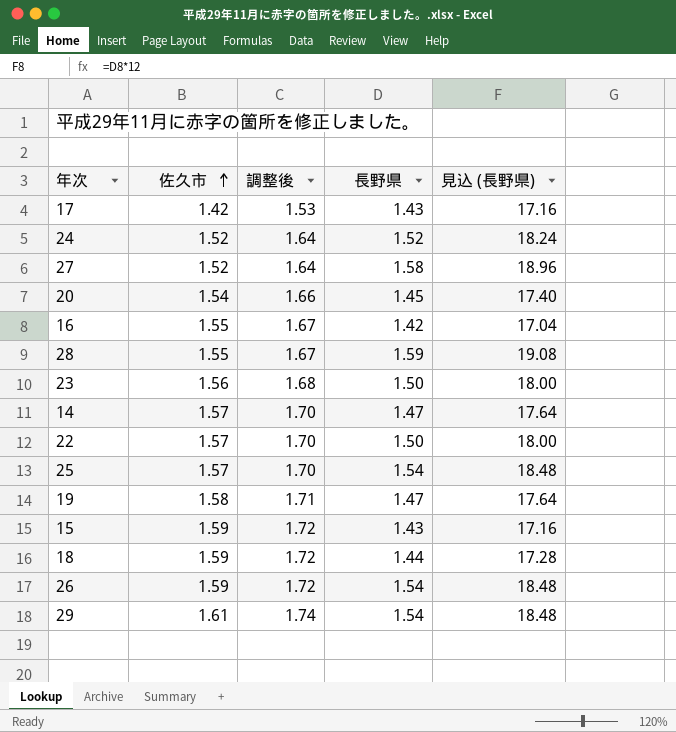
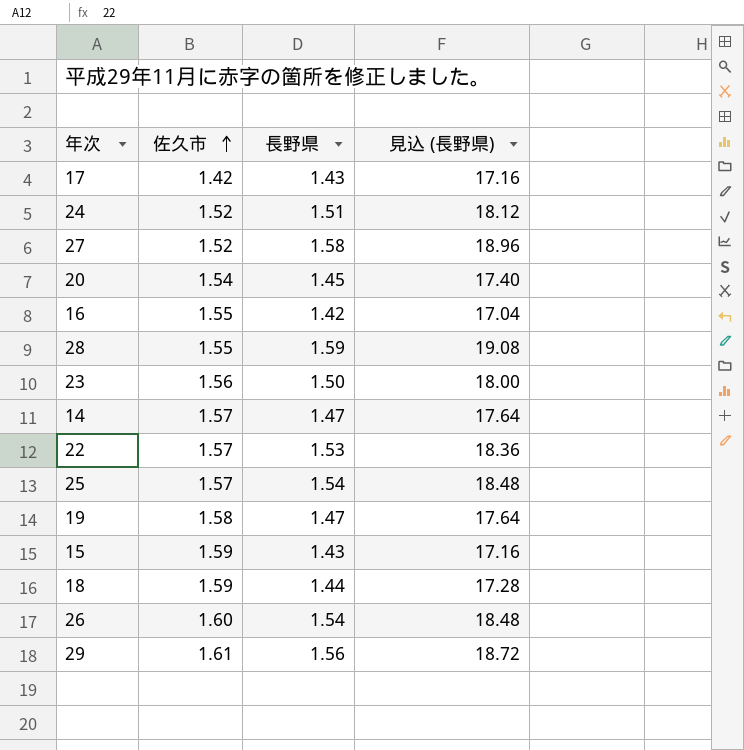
column 調整後 | formula: [佐久市] * 1.08 -> none
24 | 長野県: 1.52 -> 1.51
24 | 見込 (長野県): 18.24 -> 18.12
22 | 長野県: 1.50 -> 1.53
22 | 見込 (長野県): 18.00 -> 18.36
26 | 佐久市: 1.59 -> 1.60
29 | 長野県: 1.54 -> 1.56
29 | 見込 (長野県): 18.48 -> 18.72

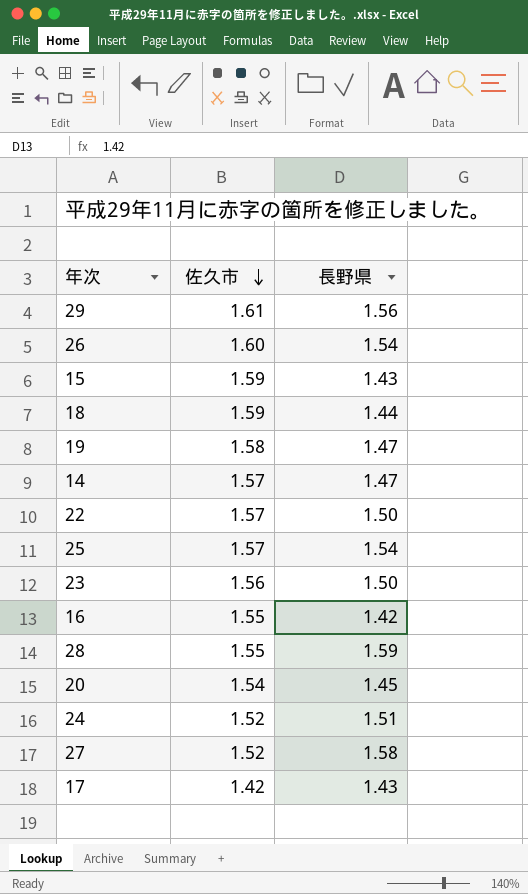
row order: 佐久市 ascending -> 佐久市 descending
column 見込 (長野県) | formula: [長野県] * 12 -> none
22 | 長野県: 1.53 -> 1.50

